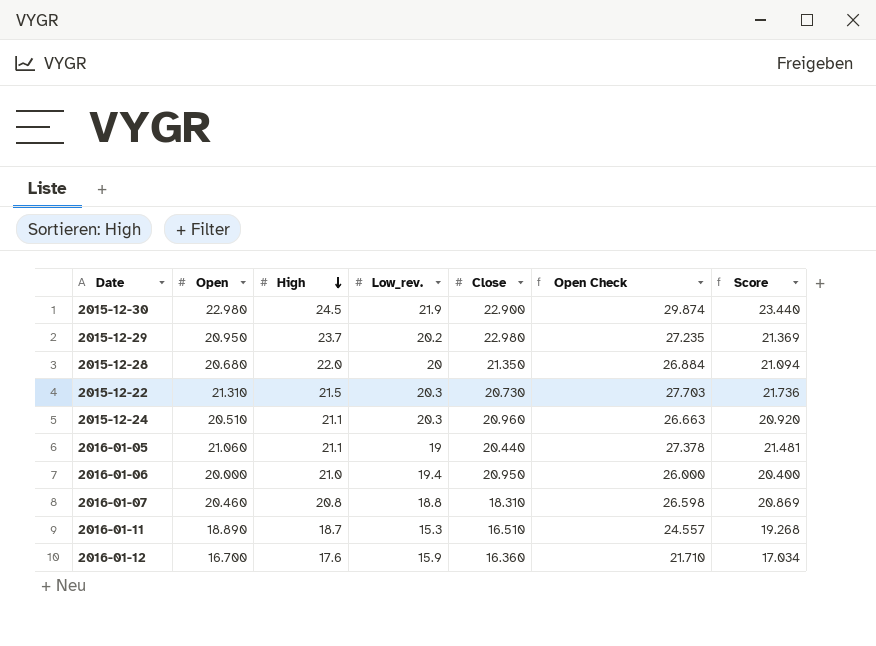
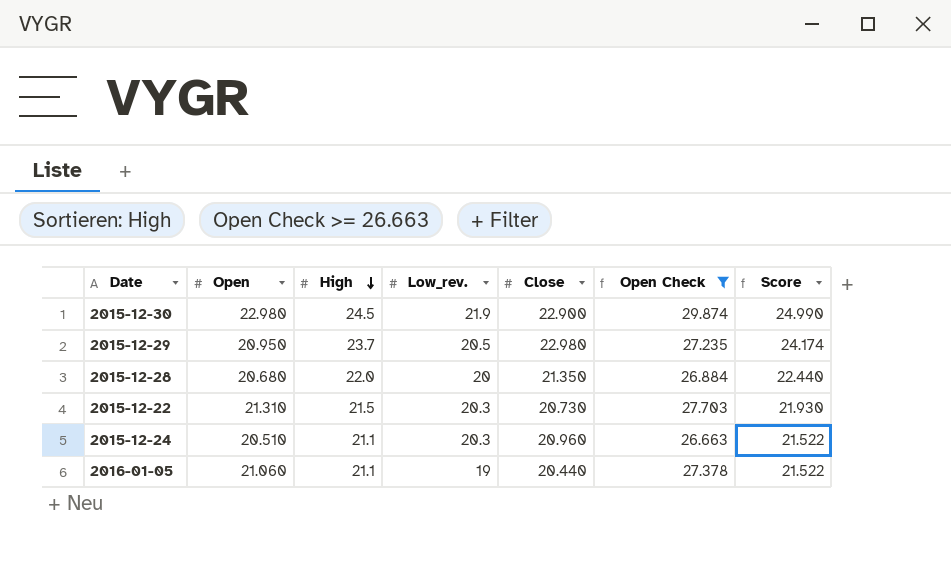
filter: none -> Open Check >= 26.663
column Score | formula: [Open] * 1.02 -> [High] * 1.02
2015-12-29 | Low_rev.: 20.2 -> 20.5

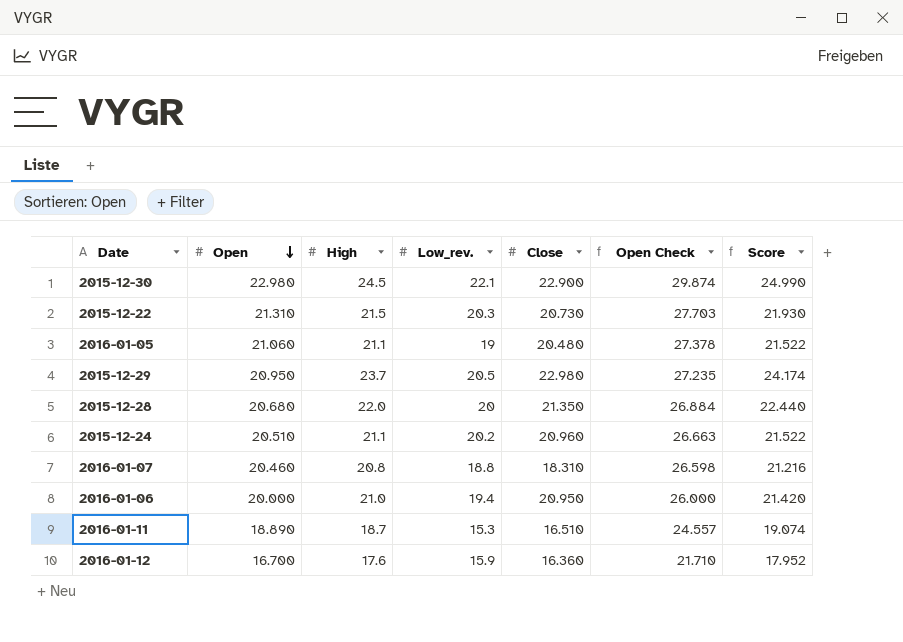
filter: Open Check >= 26.663 -> none
row order: High descending -> Open descending
2015-12-30 | Low_rev.: 21.9 -> 22.1
2016-01-05 | Close: 20.440 -> 20.480
2015-12-24 | Low_rev.: 20.3 -> 20.2

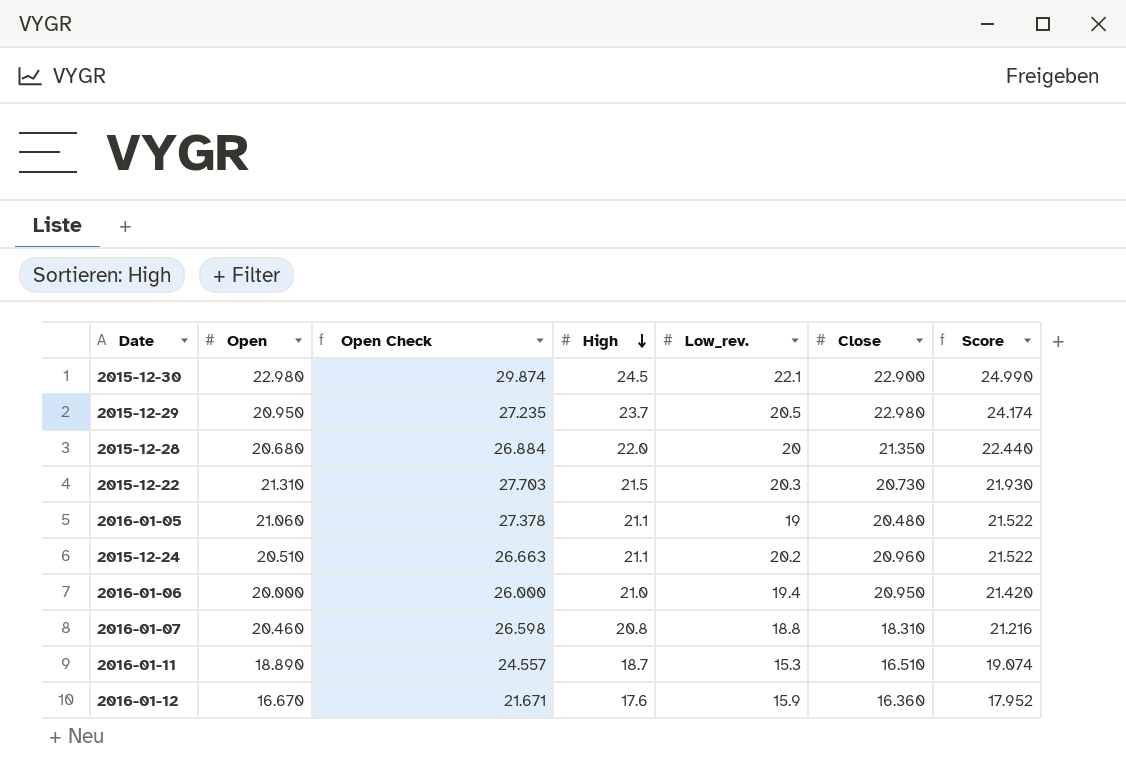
row order: Open descending -> High descending
column Open Check | position: 6 -> 3
2016-01-12 | Open: 16.700 -> 16.670
2016-01-12 | Open Check: 21.710 -> 21.671

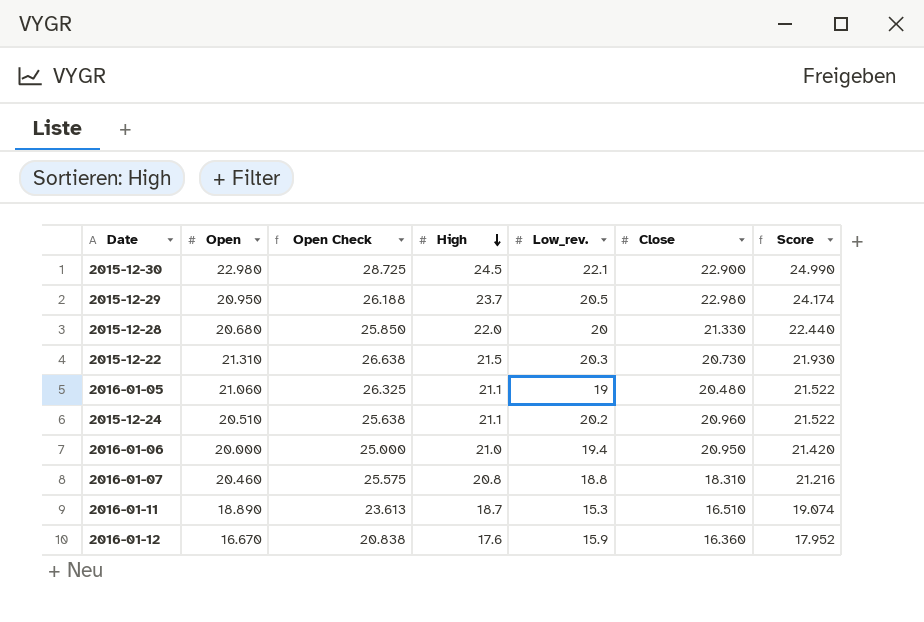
column Open Check | formula: [Open] * 1.3 -> [Open] * 1.25
2015-12-28 | Close: 21.350 -> 21.330

